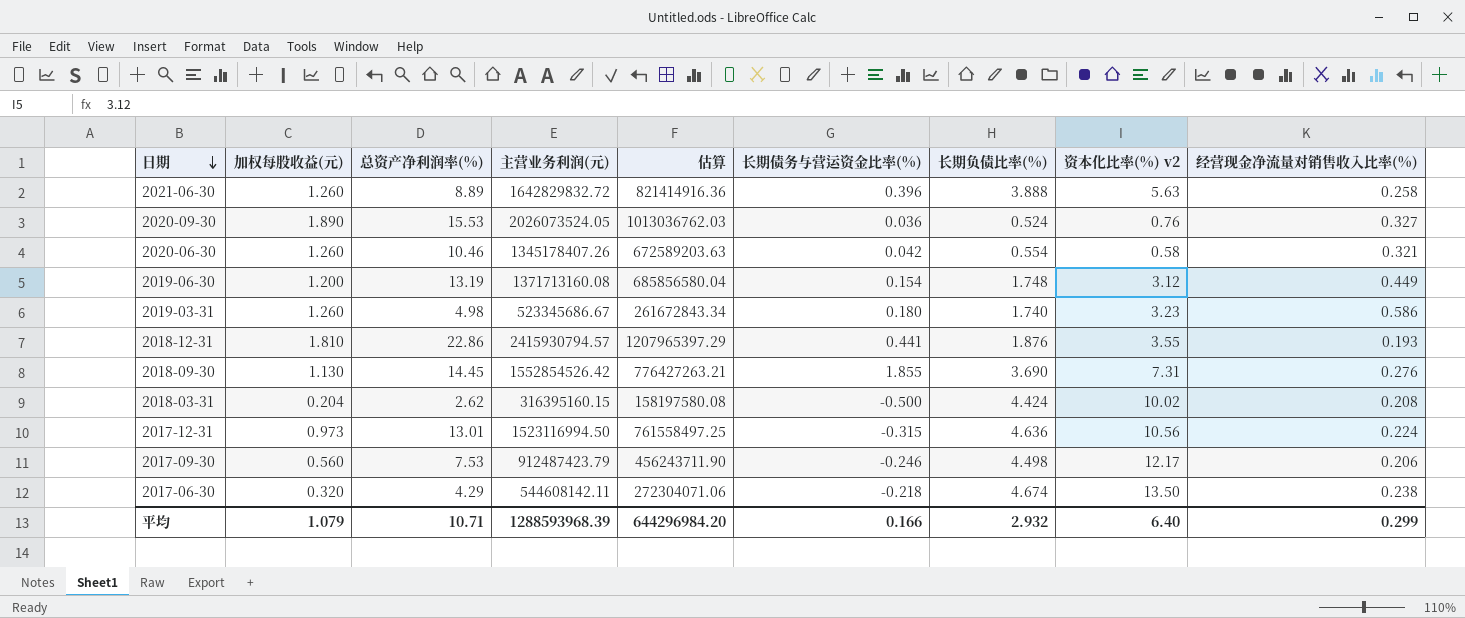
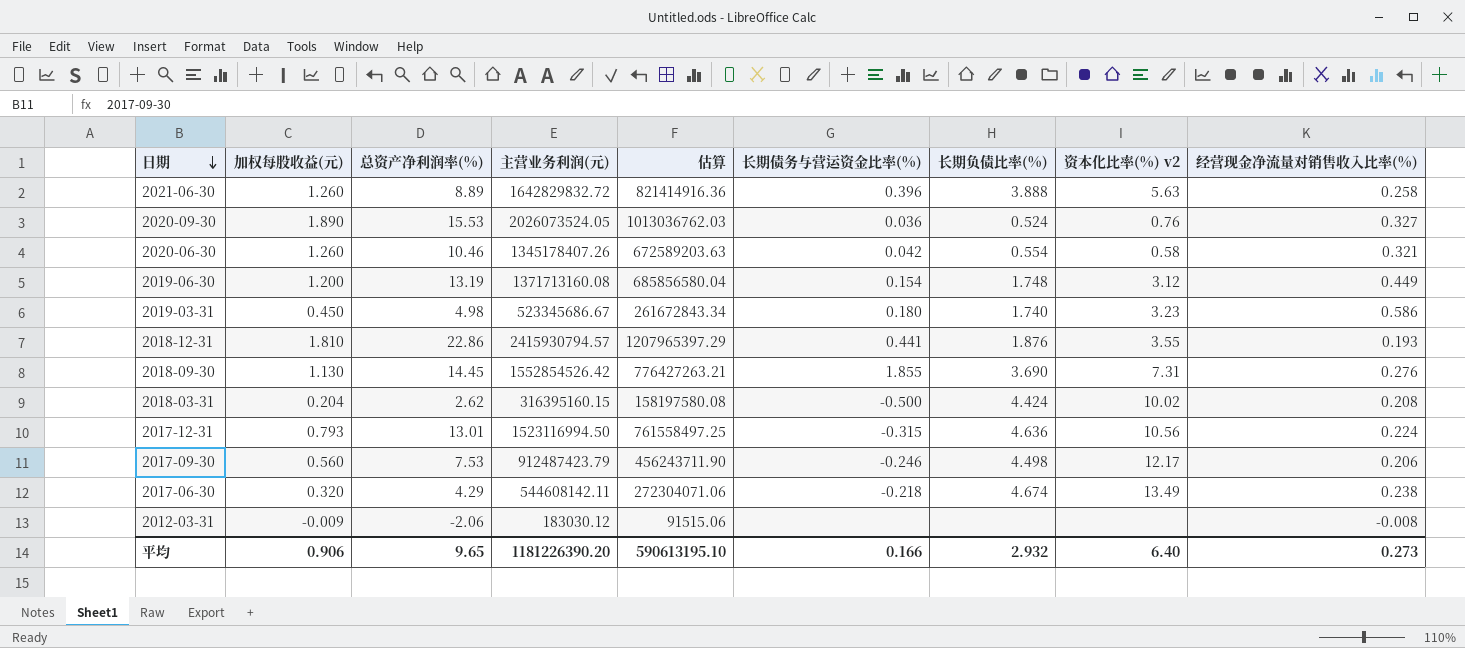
2019-03-31 | 加权每股收益(元): 1.260 -> 0.450
2017-12-31 | 加权每股收益(元): 0.973 -> 0.793
2017-06-30 | 资本化比率(%) v2: 13.50 -> 13.49
row 2012-03-31: none -> -0.009 | -2.06 | 183030.12 | 91515.06 | none | none | none | -0.008
平均 | 加权每股收益(元): 1.079 -> 0.906
平均 | 总资产净利润率(%): 10.71 -> 9.65
平均 | 主营业务利润(元): 1288593968.39 -> 1181226390.20
平均 | 估算: 644296984.20 -> 590613195.10
平均 | 经营现金净流量对销售收入比率(%): 0.299 -> 0.273

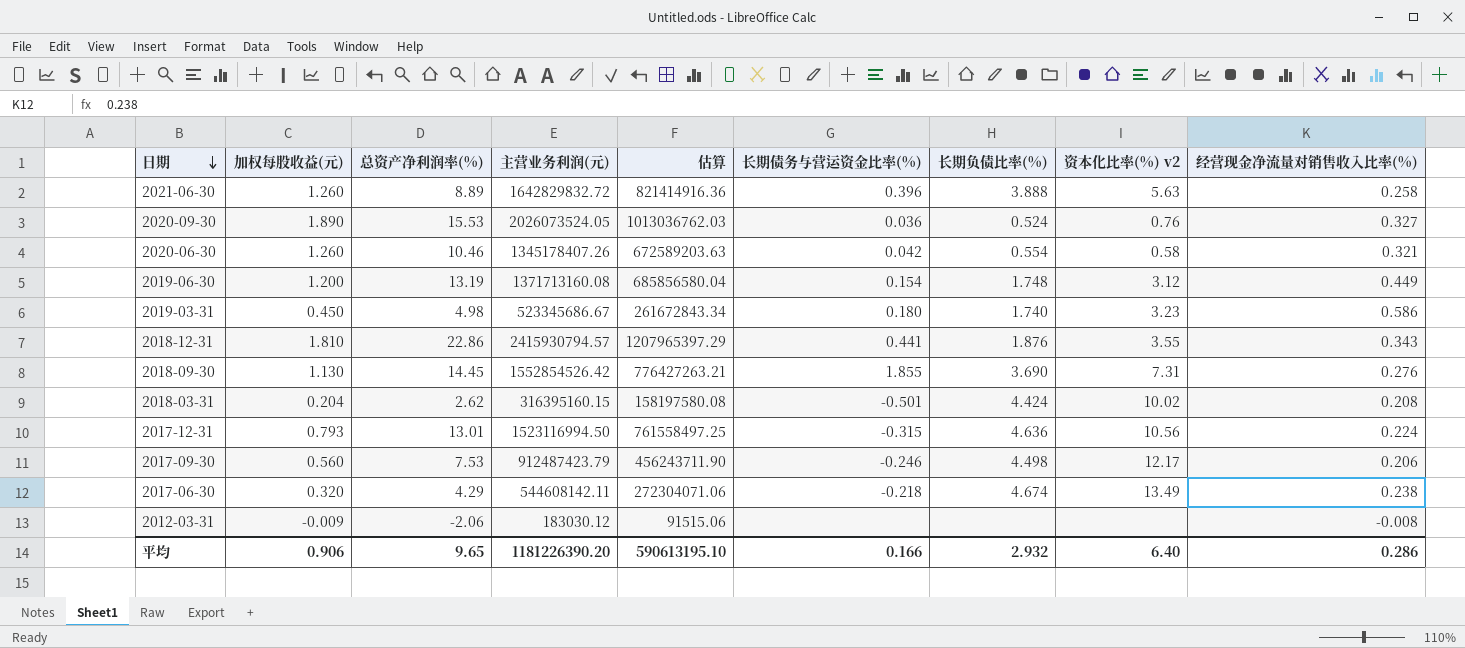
2018-12-31 | 经营现金净流量对销售收入比率(%): 0.193 -> 0.343
2018-03-31 | 长期债务与营运资金比率(%): -0.500 -> -0.501
平均 | 经营现金净流量对销售收入比率(%): 0.273 -> 0.286

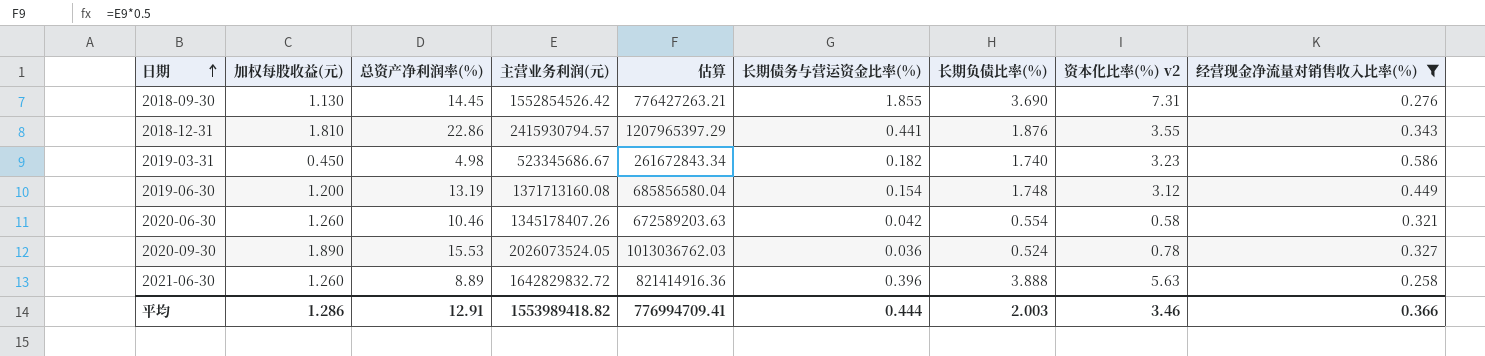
filter: none -> 经营现金净流量对销售收入比率(%) >= 0.258
row order: 日期 descending -> 日期 ascending
2019-03-31 | 长期债务与营运资金比率(%): 0.180 -> 0.182
2020-09-30 | 资本化比率(%) v2: 0.76 -> 0.78
平均 | 加权每股收益(元): 0.906 -> 1.286
平均 | 总资产净利润率(%): 9.65 -> 12.91
平均 | 主营业务利润(元): 1181226390.20 -> 1553989418.82
平均 | 估算: 590613195.10 -> 776994709.41
平均 | 长期债务与营运资金比率(%): 0.166 -> 0.444
平均 | 长期负债比率(%): 2.932 -> 2.003
平均 | 资本化比率(%) v2: 6.40 -> 3.46
平均 | 经营现金净流量对销售收入比率(%): 0.286 -> 0.366

